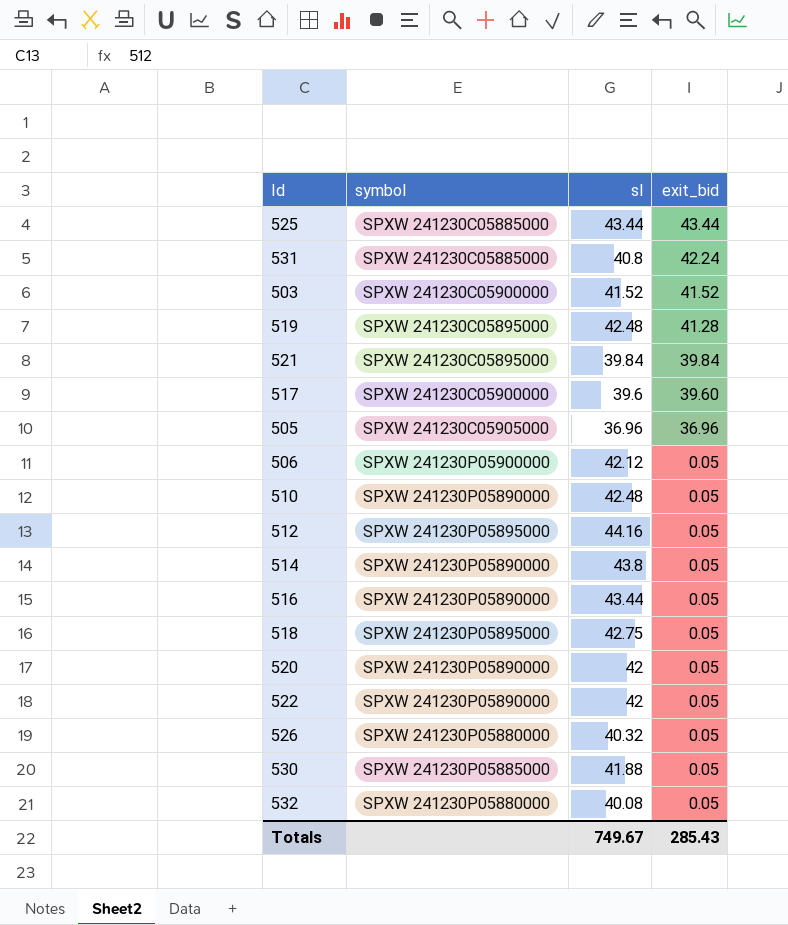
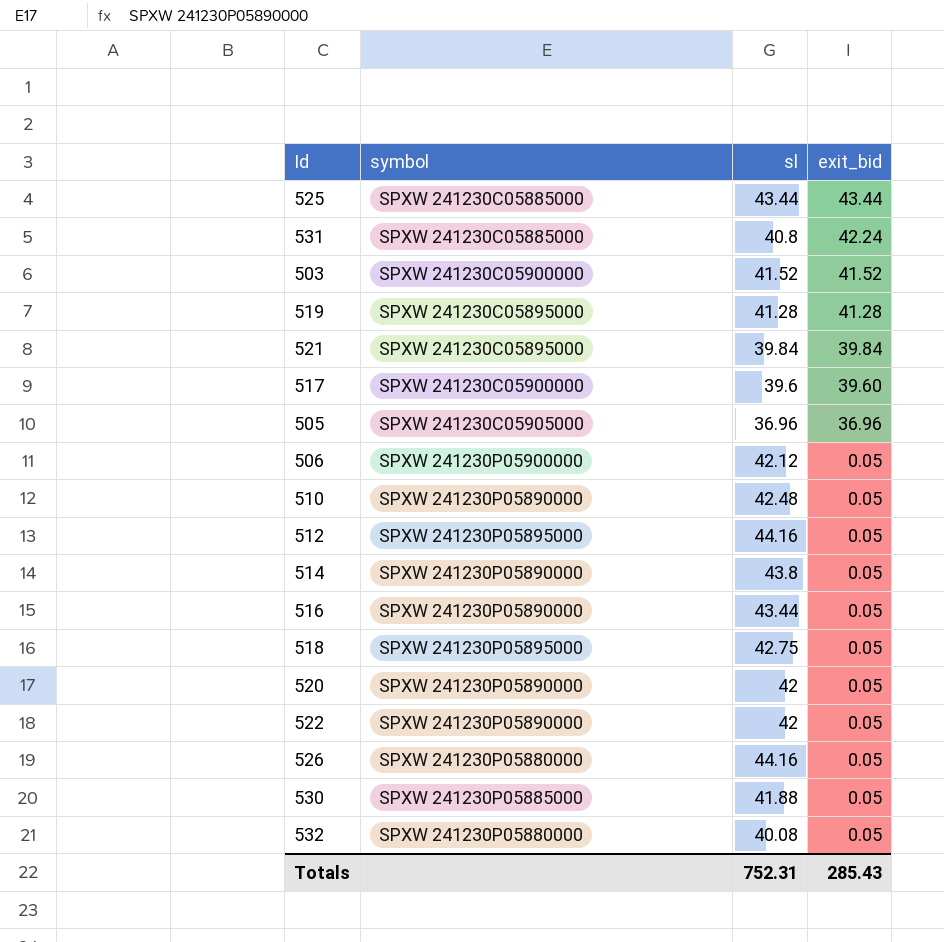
519 | sl: 42.48 -> 41.28
526 | sl: 40.32 -> 44.16
Totals | sl: 749.67 -> 752.31

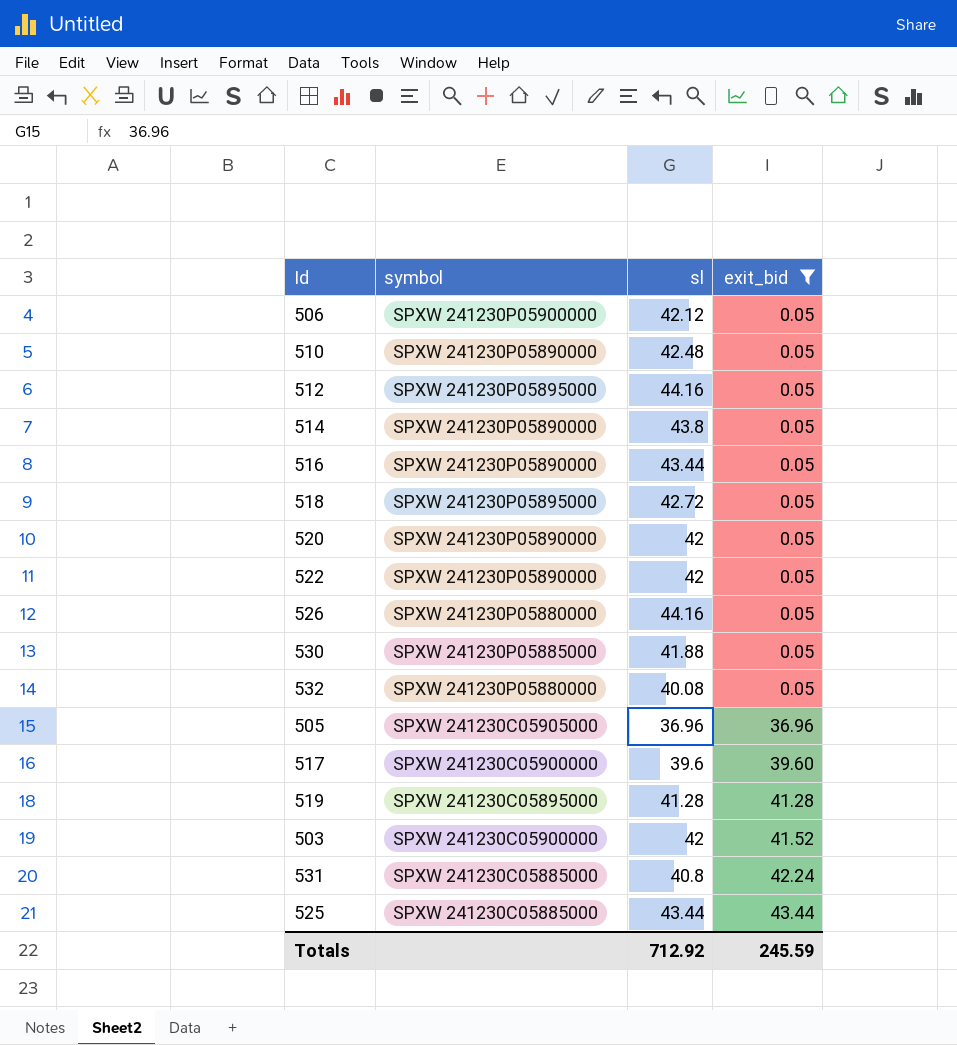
filter: none -> exit_bid != 39.84
row order: exit_bid descending -> exit_bid ascending
518 | sl: 42.75 -> 42.72
503 | sl: 41.52 -> 42
Totals | sl: 752.31 -> 712.92
Totals | exit_bid: 285.43 -> 245.59

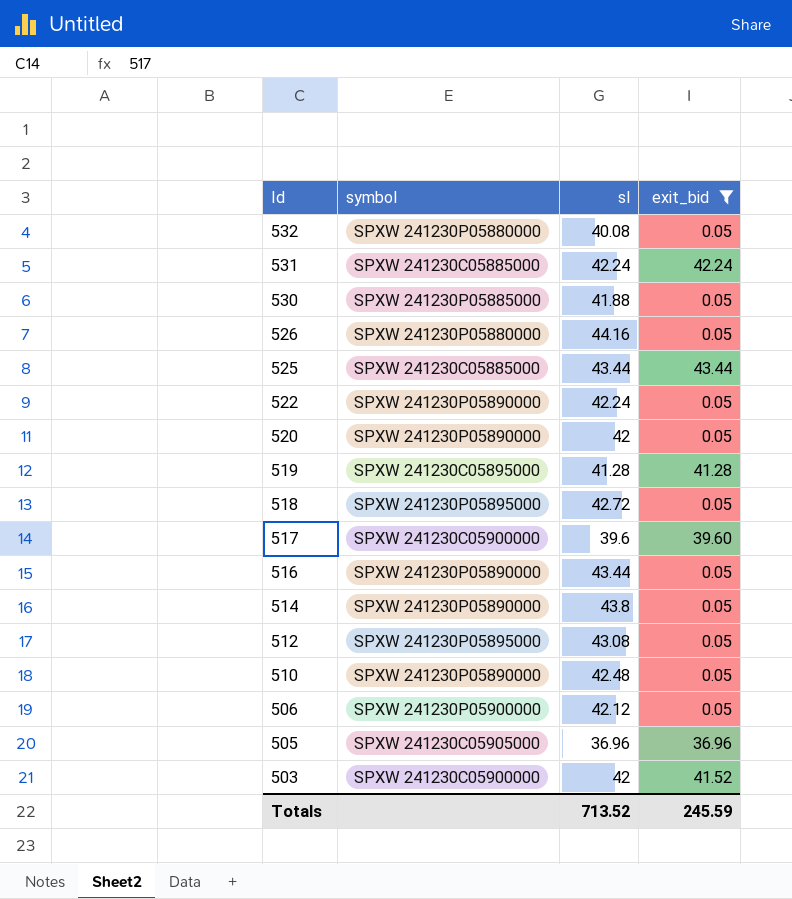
row order: exit_bid ascending -> Id descending
531 | sl: 40.8 -> 42.24
522 | sl: 42 -> 42.24
512 | sl: 44.16 -> 43.08
Totals | sl: 712.92 -> 713.52

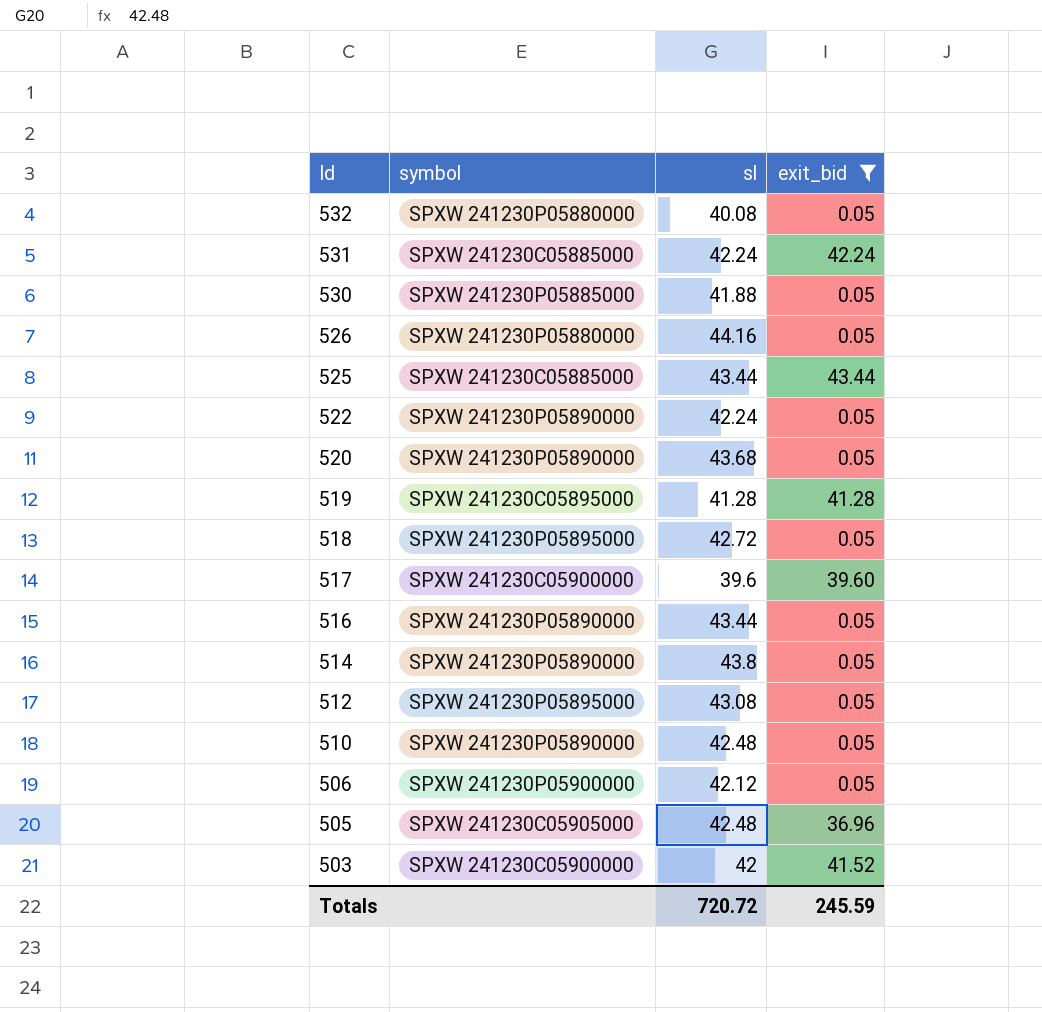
520 | sl: 42 -> 43.68
505 | sl: 36.96 -> 42.48
Totals | sl: 713.52 -> 720.72

